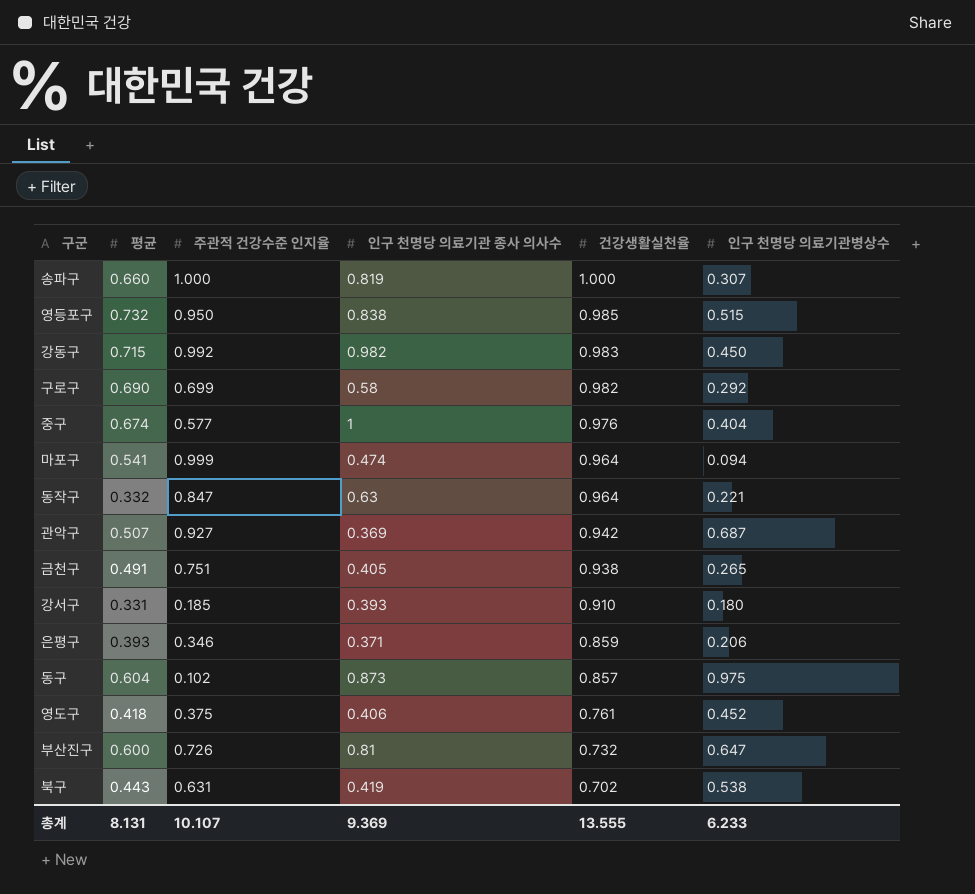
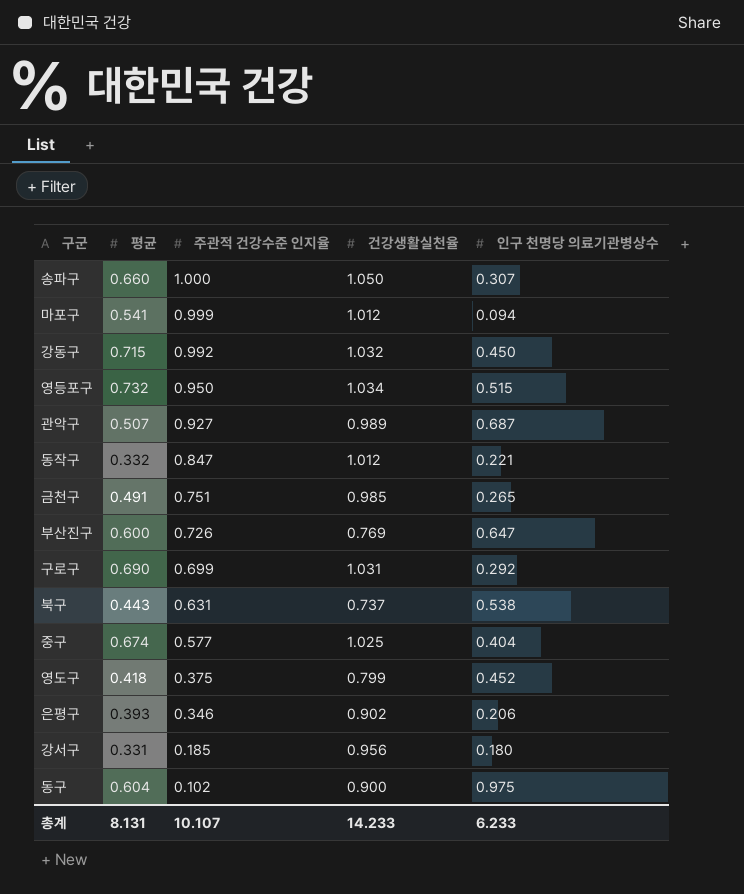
row order: 건강생활실천율 descending -> 주관적 건강수준 인지율 descending
column 인구 천명당 의료기관 종사 의사수 | position: 4 -> none
송파구 | 건강생활실천율: 1.000 -> 1.050
마포구 | 건강생활실천율: 0.964 -> 1.012
강동구 | 건강생활실천율: 0.983 -> 1.032
영등포구 | 건강생활실천율: 0.985 -> 1.034
관악구 | 건강생활실천율: 0.942 -> 0.989
동작구 | 건강생활실천율: 0.964 -> 1.012
금천구 | 건강생활실천율: 0.938 -> 0.985
부산진구 | 건강생활실천율: 0.732 -> 0.769
구로구 | 건강생활실천율: 0.982 -> 1.031
북구 | 건강생활실천율: 0.702 -> 0.737
중구 | 건강생활실천율: 0.976 -> 1.025
영도구 | 건강생활실천율: 0.761 -> 0.799
은평구 | 건강생활실천율: 0.859 -> 0.902
강서구 | 건강생활실천율: 0.910 -> 0.956
동구 | 건강생활실천율: 0.857 -> 0.900
총계 | 건강생활실천율: 13.555 -> 14.233

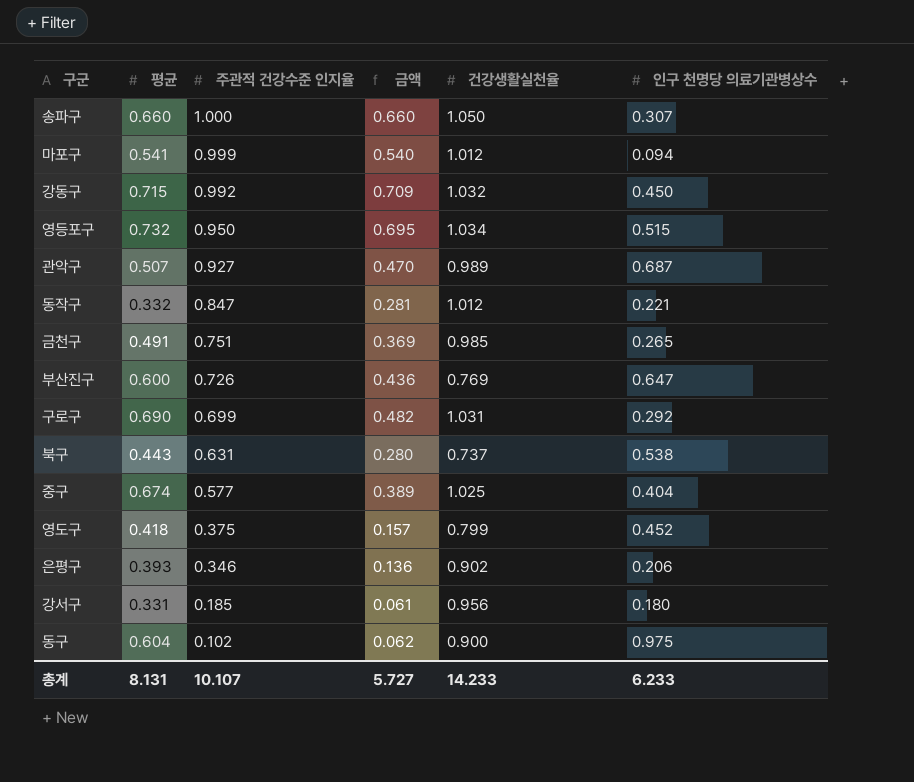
column 금액 | formula: none -> [평균] * [주관적 건강수준 인지율]

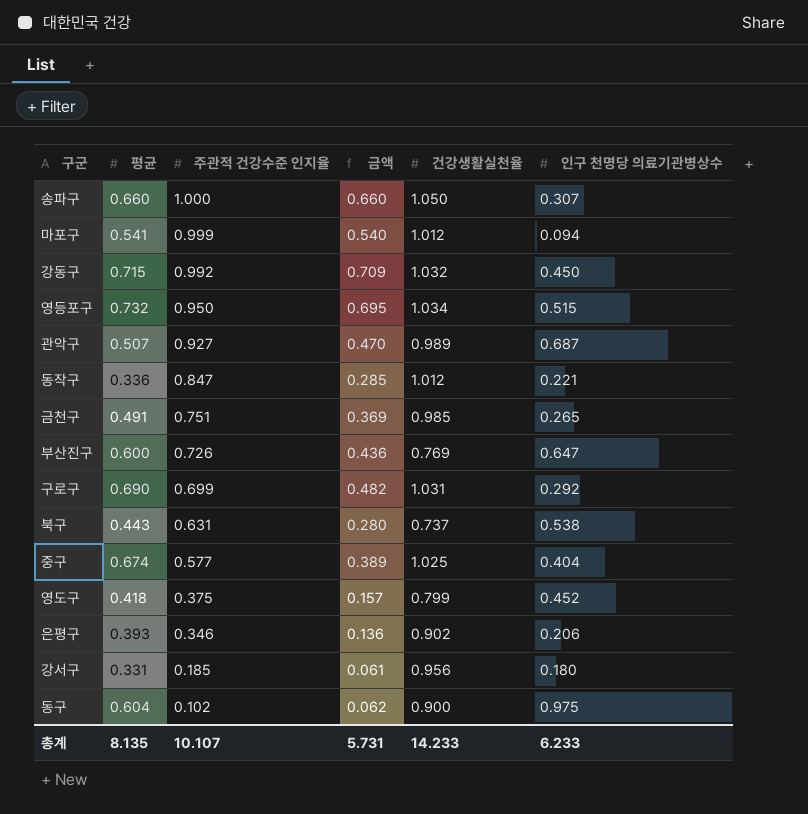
동작구 | 평균: 0.332 -> 0.336
동작구 | 금액: 0.281 -> 0.285
총계 | 평균: 8.131 -> 8.135
총계 | 금액: 5.727 -> 5.731

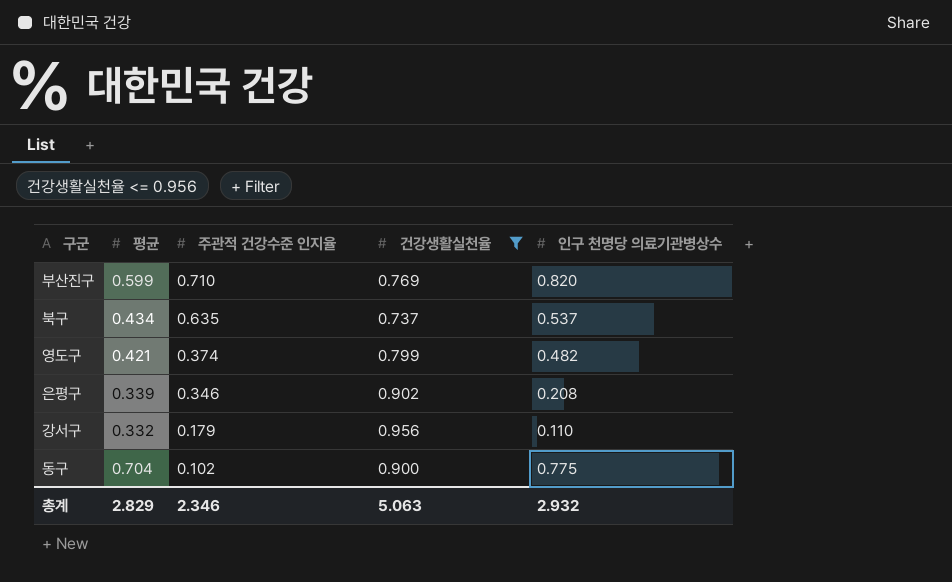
filter: none -> 건강생활실천율 <= 0.956
column 금액 | formula: [평균] * [주관적 건강수준 인지율] -> none
부산진구 | 평균: 0.600 -> 0.599
부산진구 | 주관적 건강수준 인지율: 0.726 -> 0.710
부산진구 | 인구 천명당 의료기관병상수: 0.647 -> 0.820
북구 | 평균: 0.443 -> 0.434
북구 | 주관적 건강수준 인지율: 0.631 -> 0.635
북구 | 인구 천명당 의료기관병상수: 0.538 -> 0.537
영도구 | 평균: 0.418 -> 0.421
영도구 | 주관적 건강수준 인지율: 0.375 -> 0.374
영도구 | 인구 천명당 의료기관병상수: 0.452 -> 0.482
은평구 | 평균: 0.393 -> 0.339
은평구 | 인구 천명당 의료기관병상수: 0.206 -> 0.208
강서구 | 평균: 0.331 -> 0.332
강서구 | 주관적 건강수준 인지율: 0.185 -> 0.179
강서구 | 인구 천명당 의료기관병상수: 0.180 -> 0.110
동구 | 평균: 0.604 -> 0.704
동구 | 인구 천명당 의료기관병상수: 0.975 -> 0.775
총계 | 평균: 8.135 -> 2.829
총계 | 주관적 건강수준 인지율: 10.107 -> 2.346
총계 | 건강생활실천율: 14.233 -> 5.063
총계 | 인구 천명당 의료기관병상수: 6.233 -> 2.932

